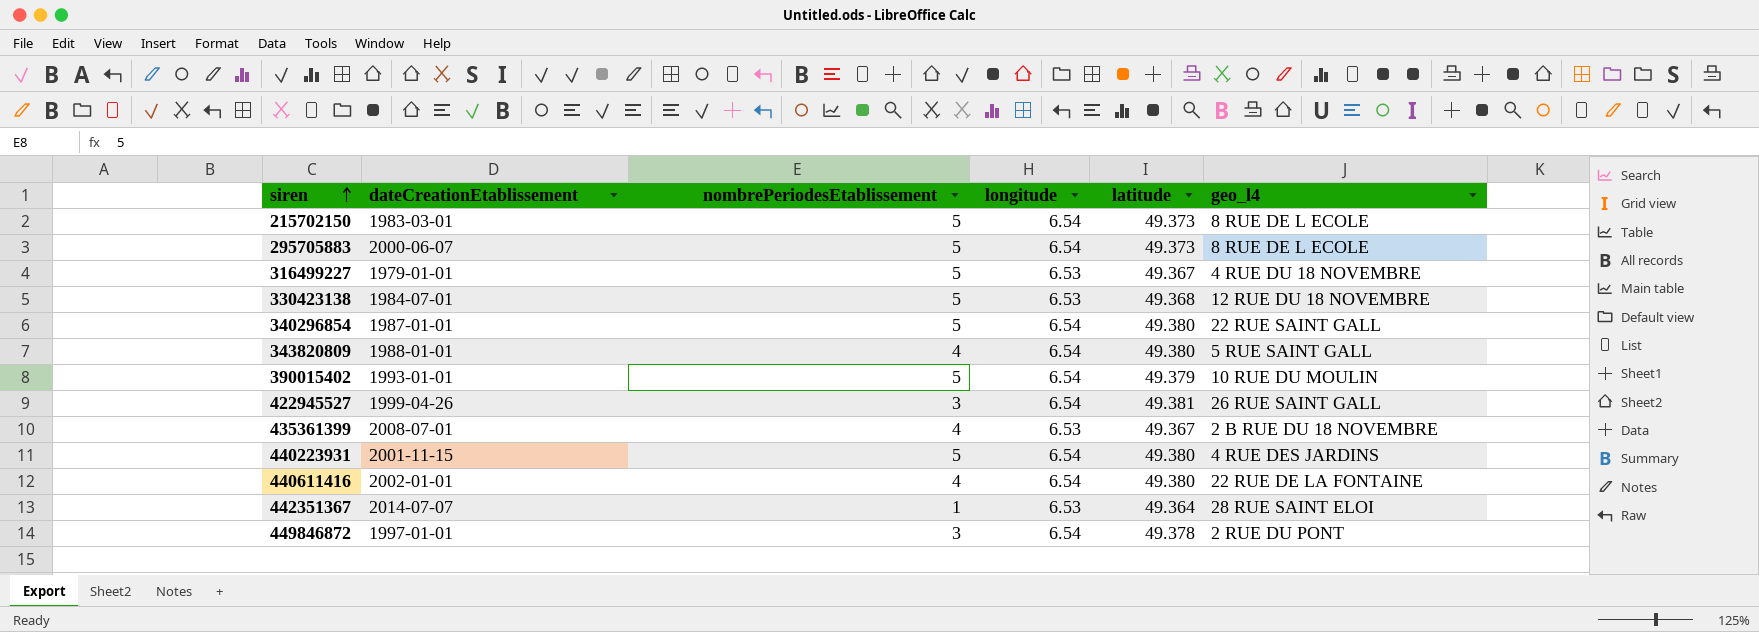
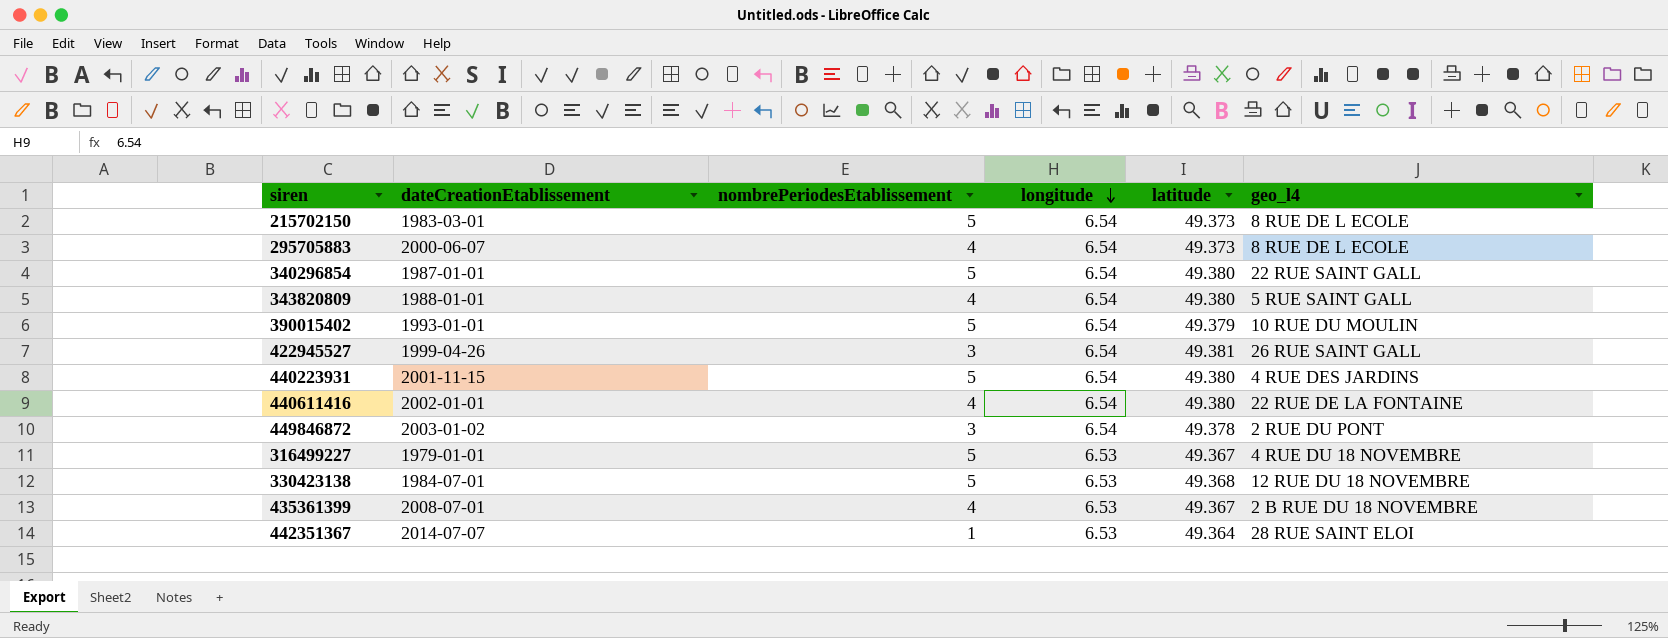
row order: siren ascending -> longitude descending
295705883 | nombrePeriodesEtablissement: 5 -> 4
449846872 | dateCreationEtablissement: 1997-01-01 -> 2003-01-02

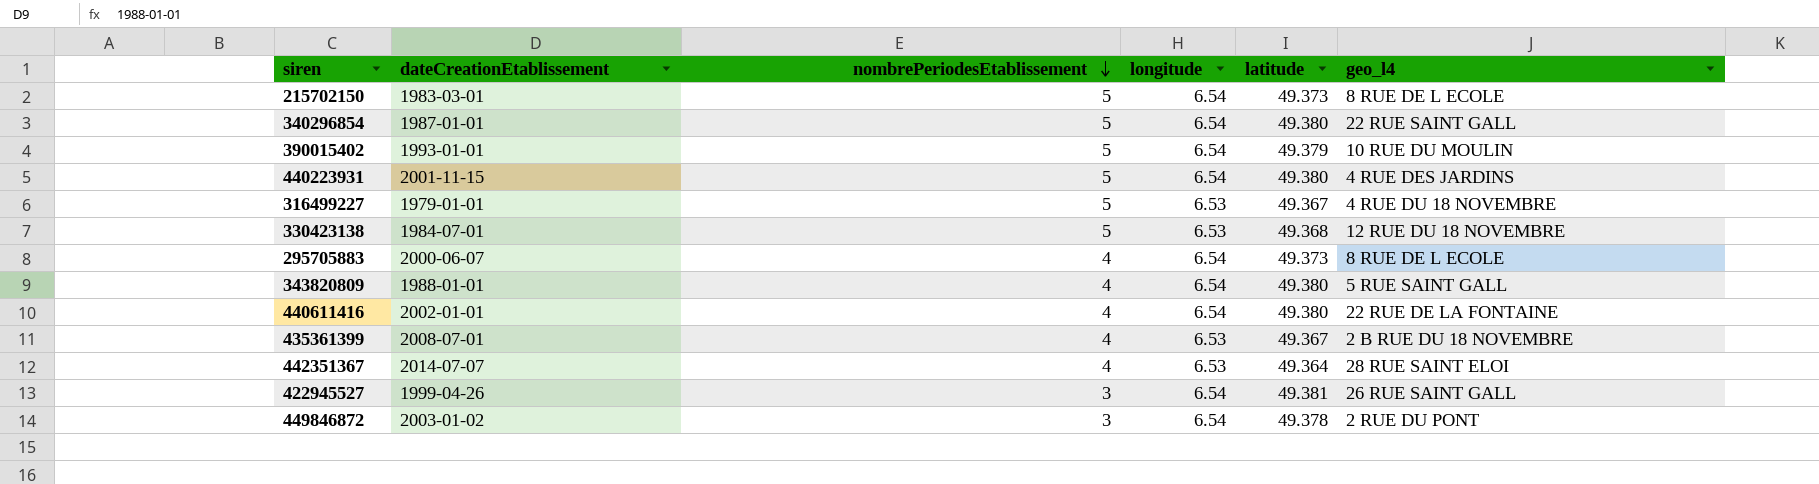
row order: longitude descending -> nombrePeriodesEtablissement descending
442351367 | nombrePeriodesEtablissement: 1 -> 4

